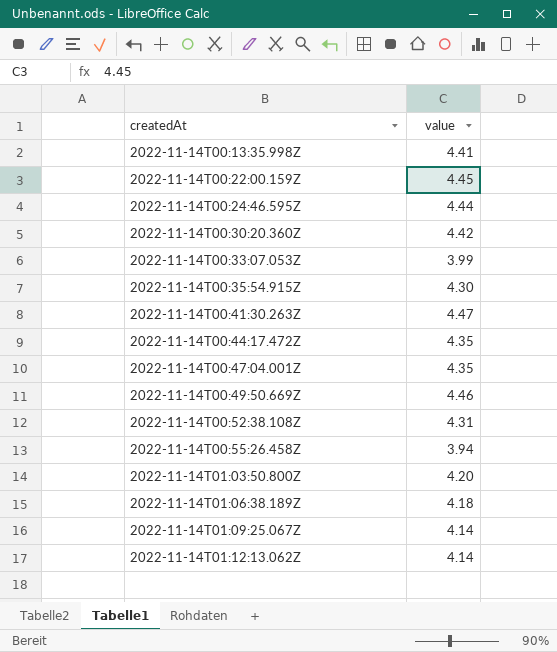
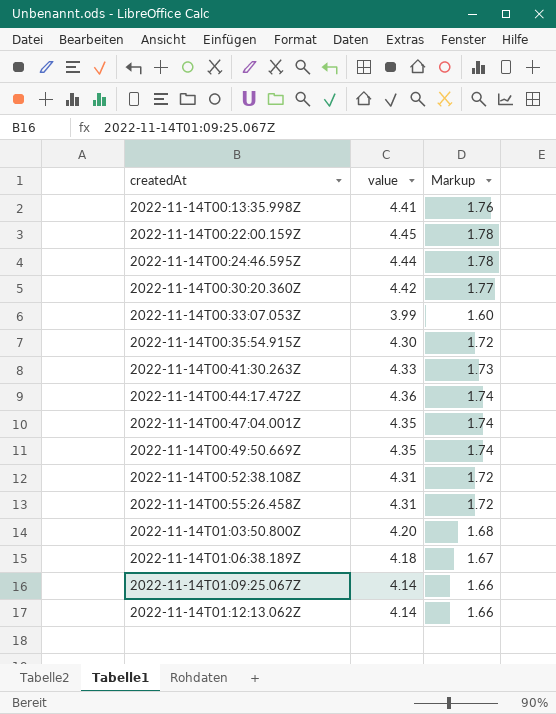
column Markup | formula: none -> [value] * 0.4
2022-11-14T00:41:30.263Z | value: 4.47 -> 4.33
2022-11-14T00:44:17.472Z | value: 4.35 -> 4.36
2022-11-14T00:49:50.669Z | value: 4.46 -> 4.35
2022-11-14T00:55:26.458Z | value: 3.94 -> 4.31

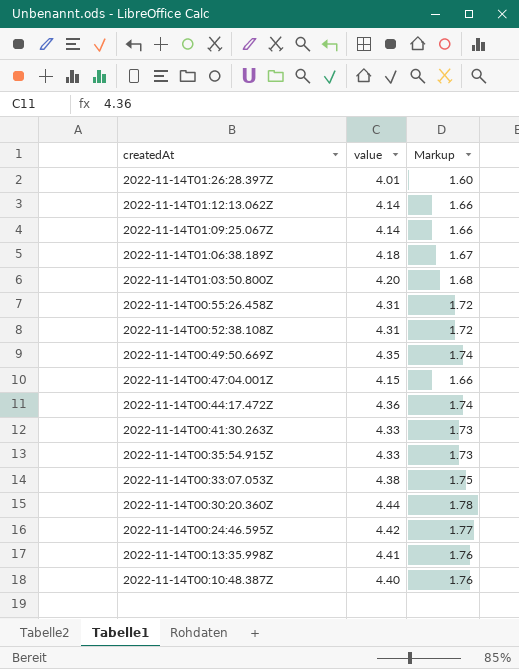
row order: createdAt ascending -> createdAt descending
row 2022-11-14T00:22:00.159Z: 4.45 | 1.78 -> none
row 2022-11-14T01:26:28.397Z: none -> 4.01 | 1.60
2022-11-14T00:47:04.001Z | value: 4.35 -> 4.15
2022-11-14T00:47:04.001Z | Markup: 1.74 -> 1.66
2022-11-14T00:35:54.915Z | value: 4.30 -> 4.33
2022-11-14T00:35:54.915Z | Markup: 1.72 -> 1.73
2022-11-14T00:33:07.053Z | value: 3.99 -> 4.38
2022-11-14T00:33:07.053Z | Markup: 1.60 -> 1.75
2022-11-14T00:30:20.360Z | value: 4.42 -> 4.44
2022-11-14T00:30:20.360Z | Markup: 1.77 -> 1.78
2022-11-14T00:24:46.595Z | value: 4.44 -> 4.42
2022-11-14T00:24:46.595Z | Markup: 1.78 -> 1.77
row 2022-11-14T00:10:48.387Z: none -> 4.40 | 1.76

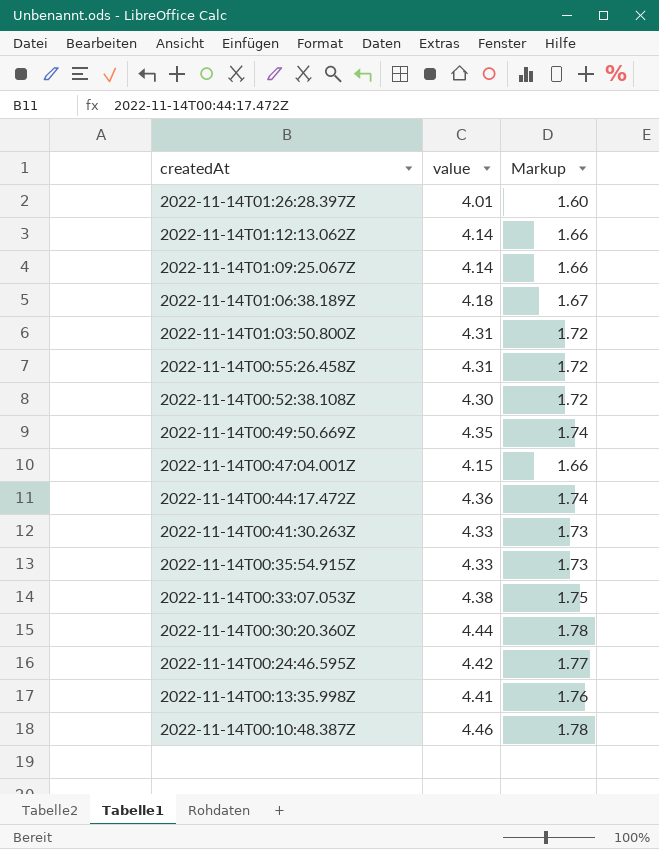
2022-11-14T01:03:50.800Z | value: 4.20 -> 4.31
2022-11-14T01:03:50.800Z | Markup: 1.68 -> 1.72
2022-11-14T00:52:38.108Z | value: 4.31 -> 4.30
2022-11-14T00:10:48.387Z | value: 4.40 -> 4.46
2022-11-14T00:10:48.387Z | Markup: 1.76 -> 1.78

